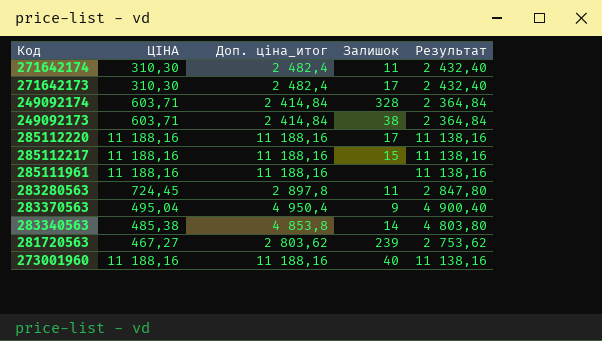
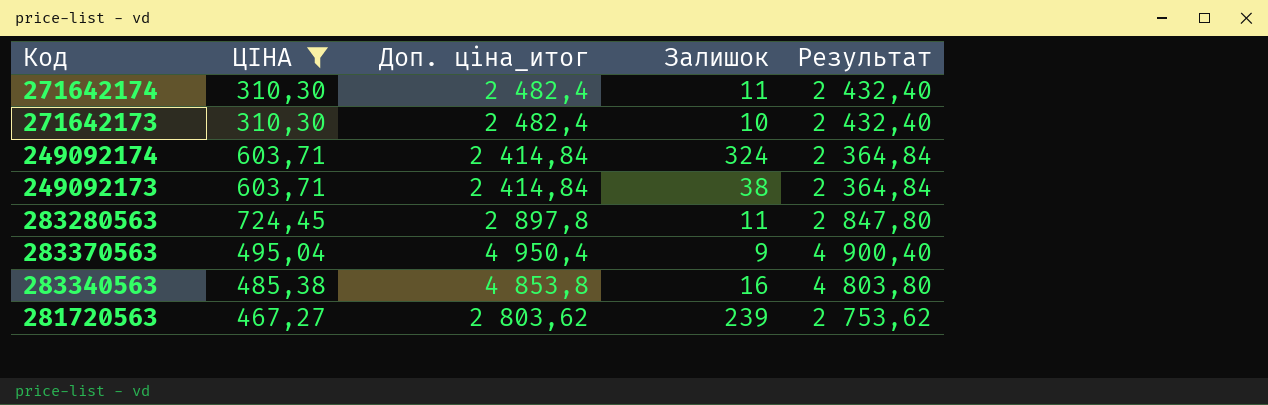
filter: none -> ЦІНА != 11 188,16
271642173 | Залишок: 17 -> 10
249092174 | Залишок: 328 -> 324
283340563 | Залишок: 14 -> 16

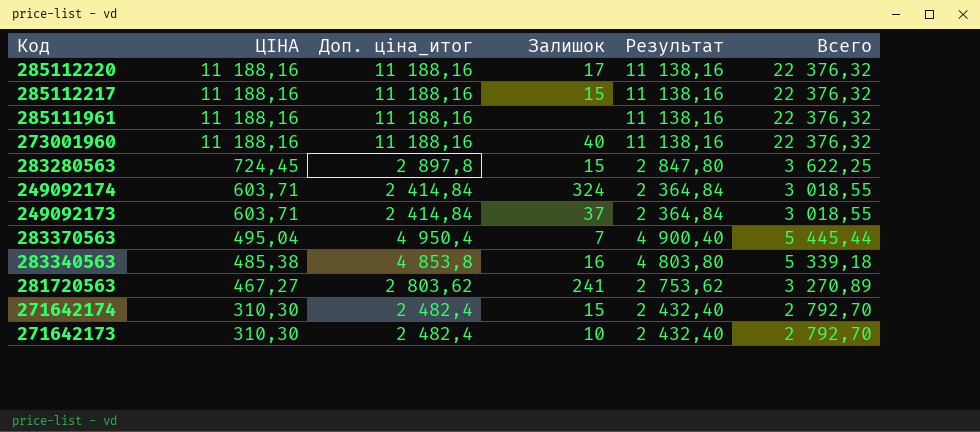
filter: ЦІНА != 11 188,16 -> none
row order: none -> ЦІНА descending
column Всего | formula: none -> [ЦІНА] + [Доп. ціна_итог]
283280563 | Залишок: 11 -> 15
249092173 | Залишок: 38 -> 37
283370563 | Залишок: 9 -> 7
281720563 | Залишок: 239 -> 241
271642174 | Залишок: 11 -> 15

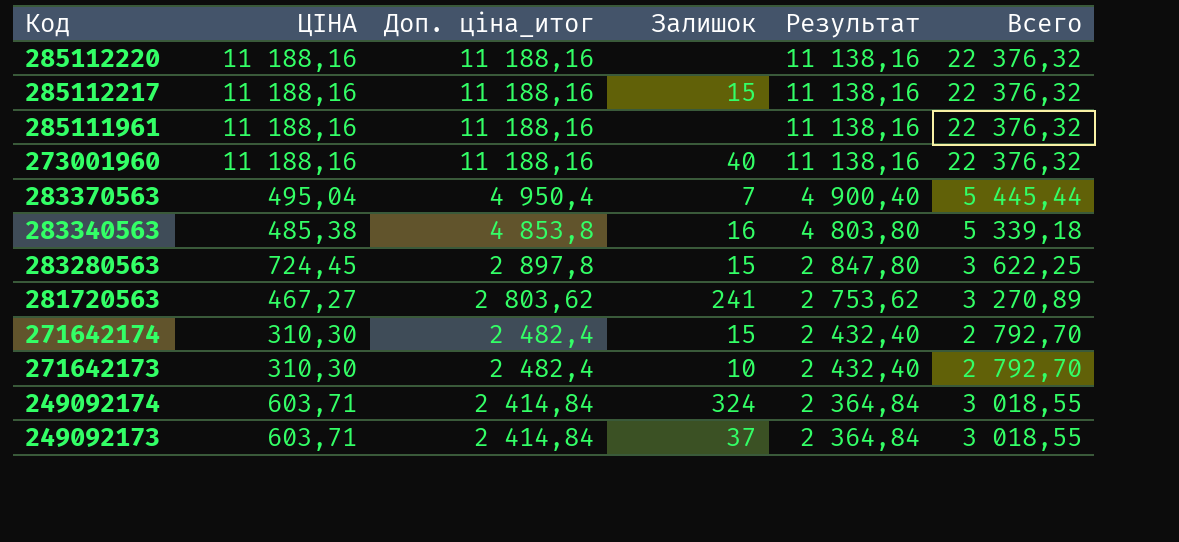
row order: ЦІНА descending -> Доп. ціна_итог descending
285112220 | Залишок: 17 -> none

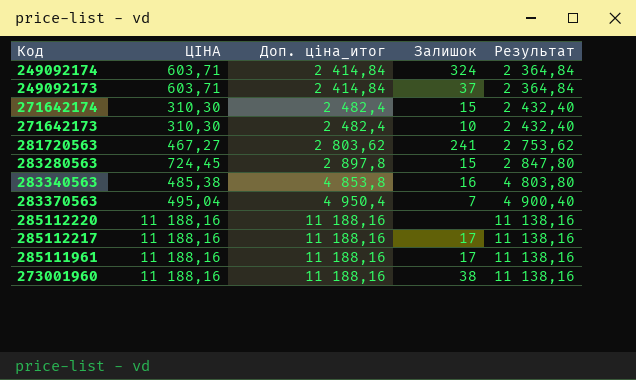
row order: Доп. ціна_итог descending -> Доп. ціна_итог ascending
column Всего | formula: [ЦІНА] + [Доп. ціна_итог] -> none
285112217 | Залишок: 15 -> 17
285111961 | Залишок: none -> 17
273001960 | Залишок: 40 -> 38

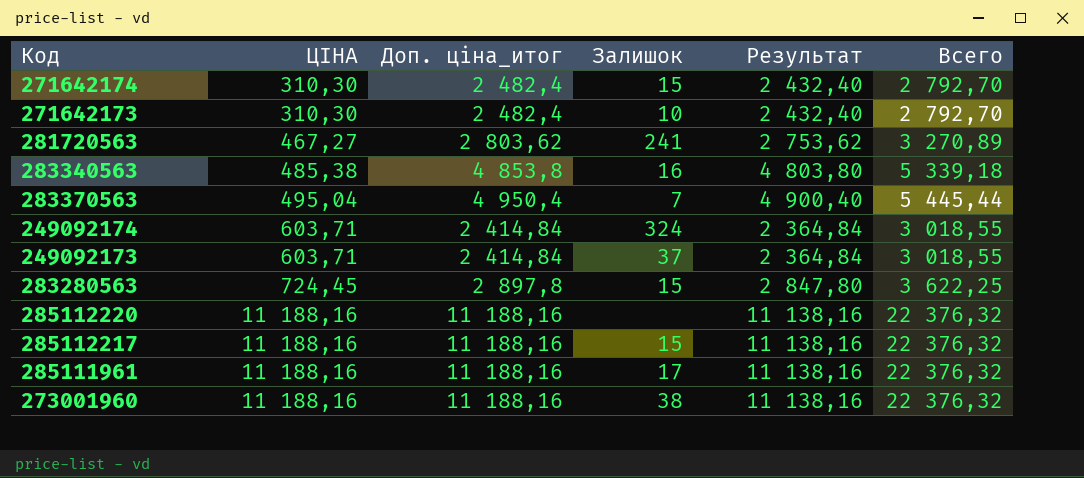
row order: Доп. ціна_итог ascending -> ЦІНА ascending
column Всего | formula: none -> [ЦІНА] + [Доп. ціна_итог]
285112217 | Залишок: 17 -> 15

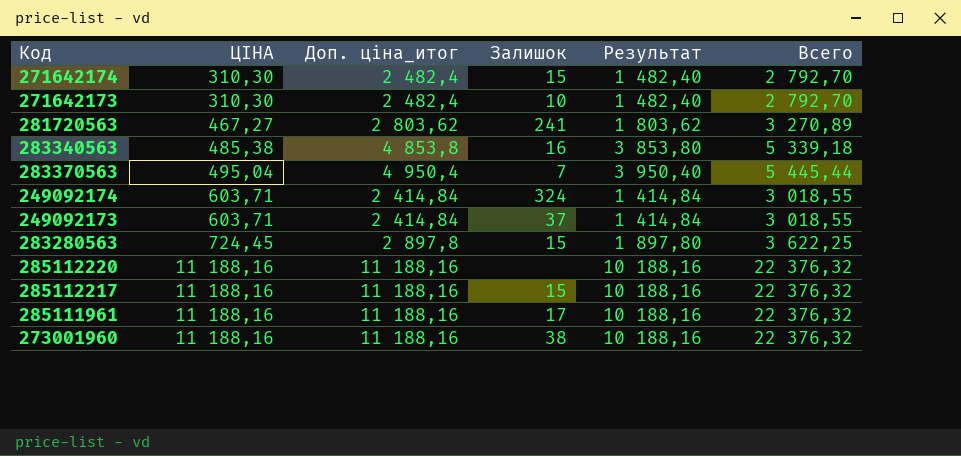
column Результат | formula: [Доп. ціна_итог] - 50 -> [Доп. ціна_итог] - 1000

